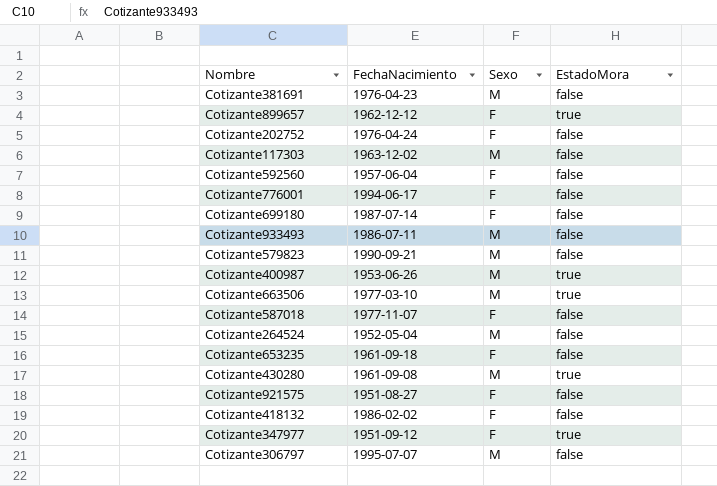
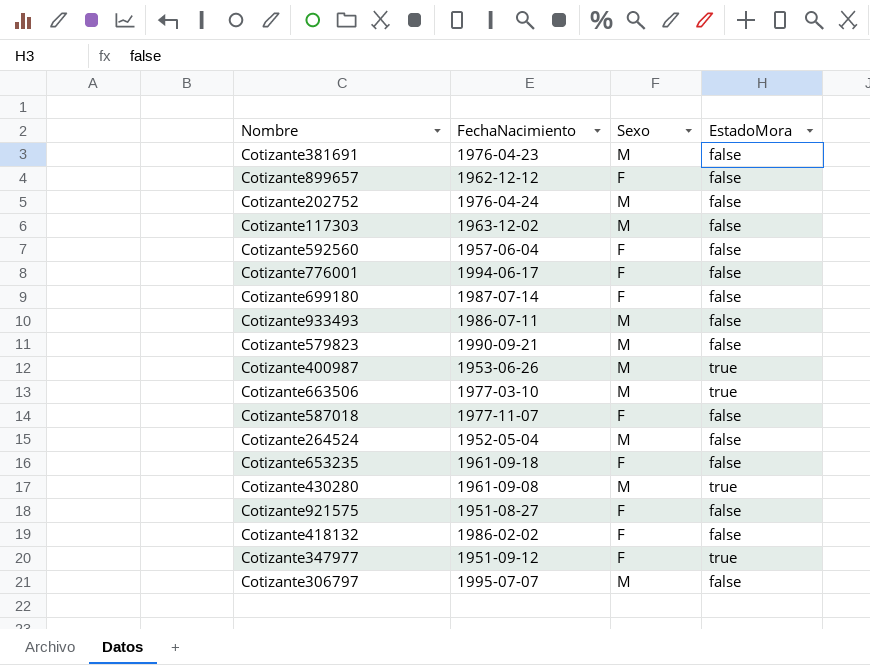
Cotizante899657 | EstadoMora: true -> false
Cotizante202752 | Sexo: F -> M

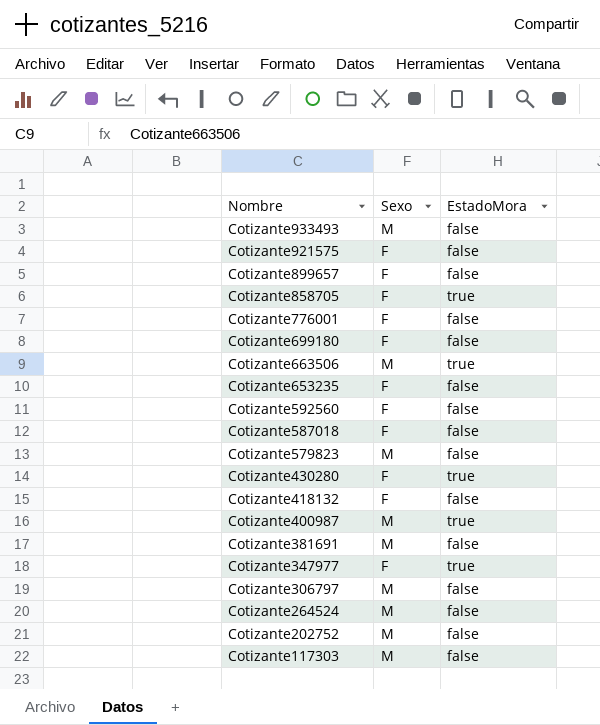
row order: none -> Nombre descending
column FechaNacimiento | position: 2 -> none
row Cotizante858705: none -> F | true
Cotizante430280 | Sexo: M -> F

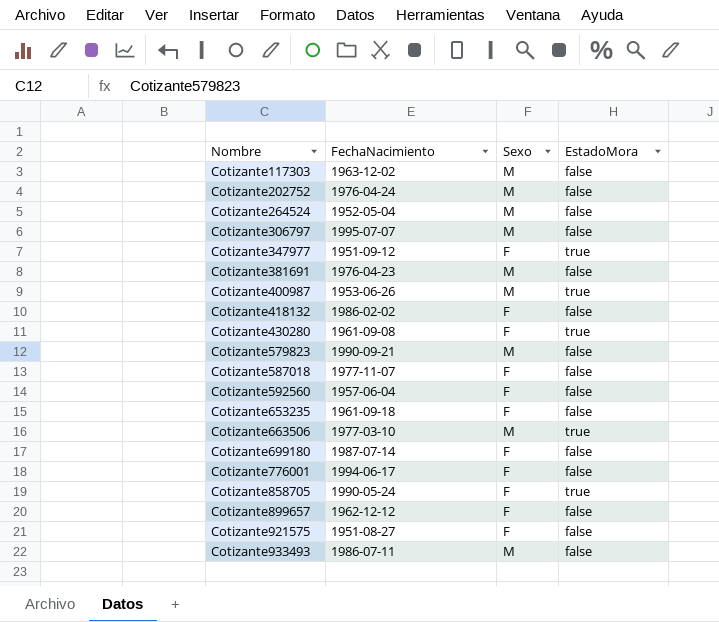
row order: Nombre descending -> Nombre ascending
column FechaNacimiento | position: none -> 2

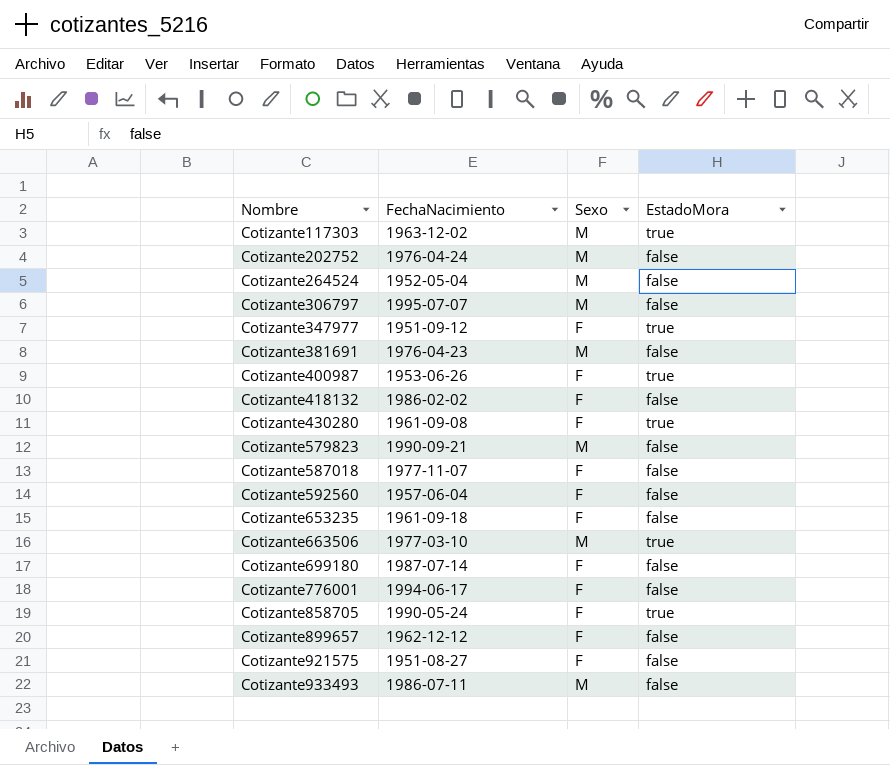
Cotizante117303 | EstadoMora: false -> true
Cotizante400987 | Sexo: M -> F

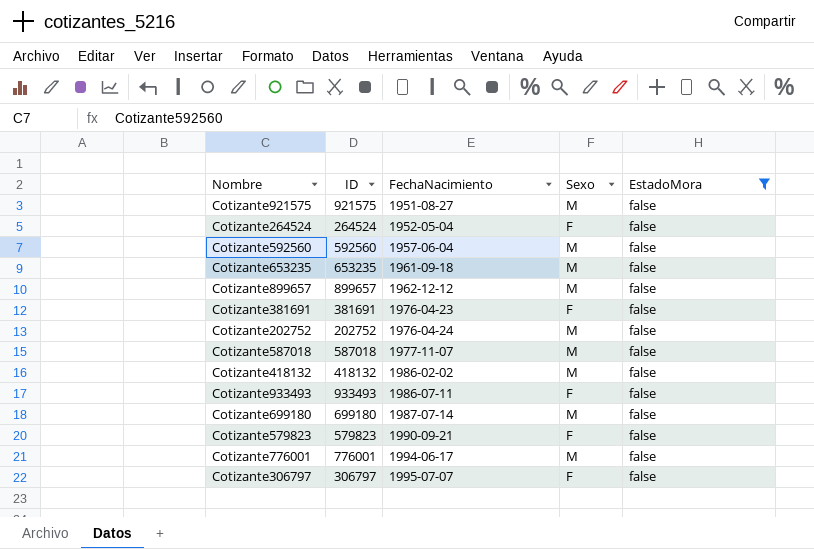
filter: none -> EstadoMora = false
row order: Nombre ascending -> FechaNacimiento ascending
column ID | position: none -> 2
Cotizante921575 | Sexo: F -> M
Cotizante264524 | Sexo: M -> F
Cotizante592560 | Sexo: F -> M
Cotizante653235 | Sexo: F -> M
Cotizante899657 | Sexo: F -> M
Cotizante381691 | Sexo: M -> F
Cotizante587018 | Sexo: F -> M
Cotizante418132 | Sexo: F -> M
Cotizante933493 | Sexo: M -> F
Cotizante699180 | Sexo: F -> M
Cotizante579823 | Sexo: M -> F
Cotizante776001 | Sexo: F -> M
Cotizante306797 | Sexo: M -> F

